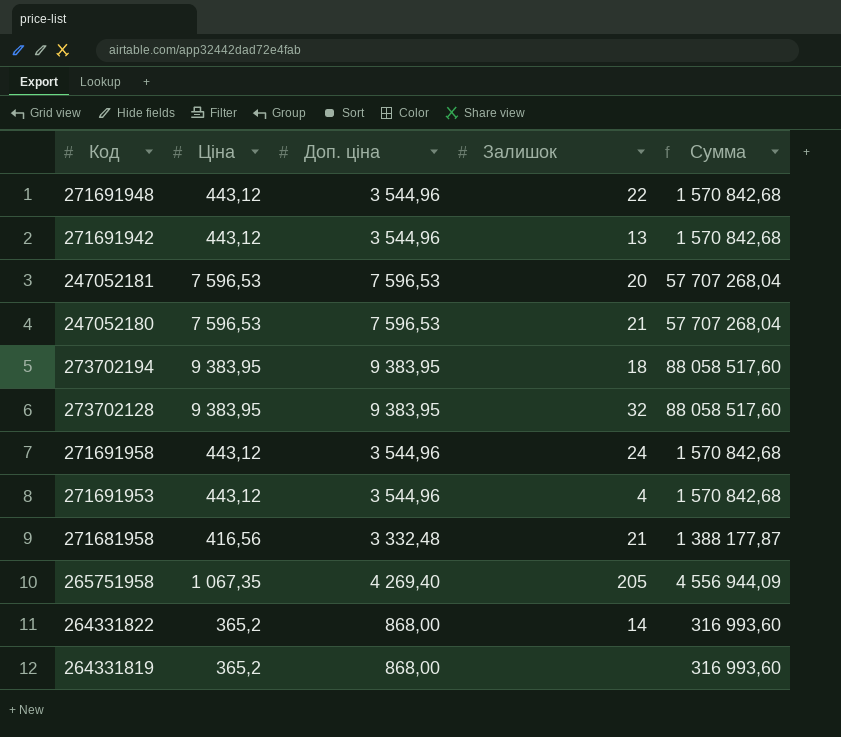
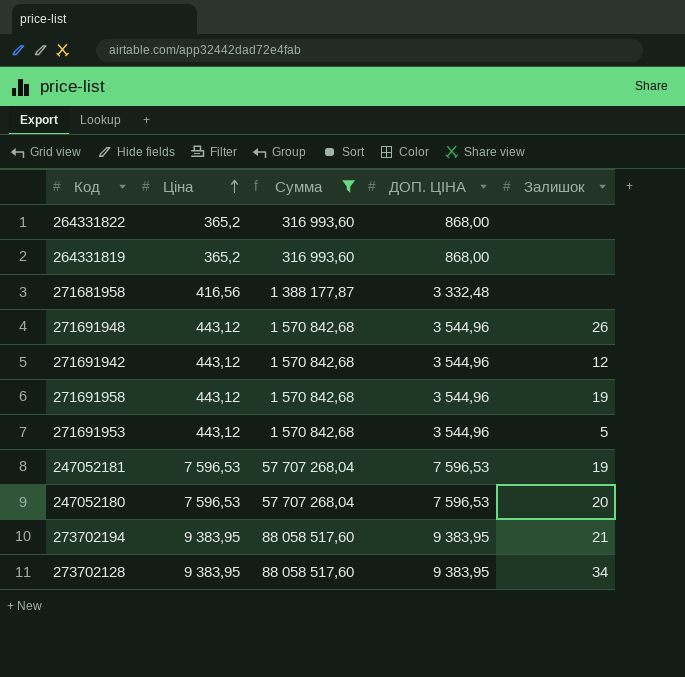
filter: none -> Сумма != 4 556 944,09
row order: none -> Ціна ascending
column Сумма | position: 5 -> 3
column name: Доп. ціна -> ДОП. ЦІНА
264331822 | Залишок: 14 -> none
271681958 | Залишок: 21 -> none
271691948 | Залишок: 22 -> 26
271691942 | Залишок: 13 -> 12
271691958 | Залишок: 24 -> 19
271691953 | Залишок: 4 -> 5
247052181 | Залишок: 20 -> 19
247052180 | Залишок: 21 -> 20
273702194 | Залишок: 18 -> 21
273702128 | Залишок: 32 -> 34

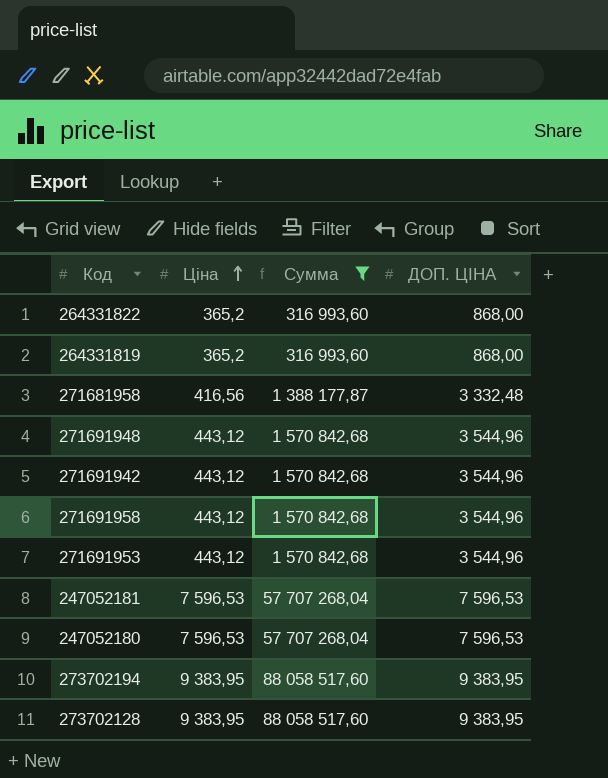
column Залишок | position: 5 -> none

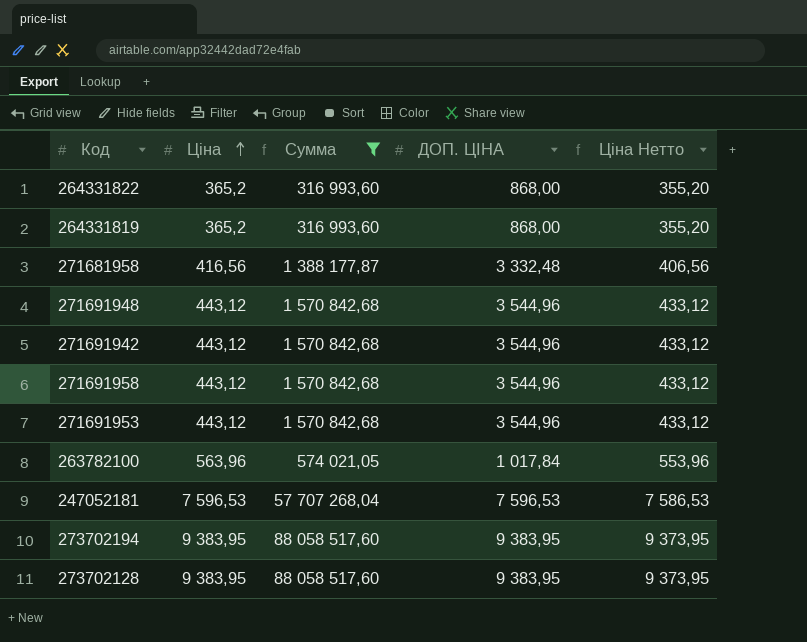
column Ціна Нетто | formula: none -> [Ціна] - 10
row 247052180: 7 596,53 | 57 707 268,04 | 7 596,53 -> none
row 263782100: none -> 563,96 | 574 021,05 | 1 017,84 | 553,96

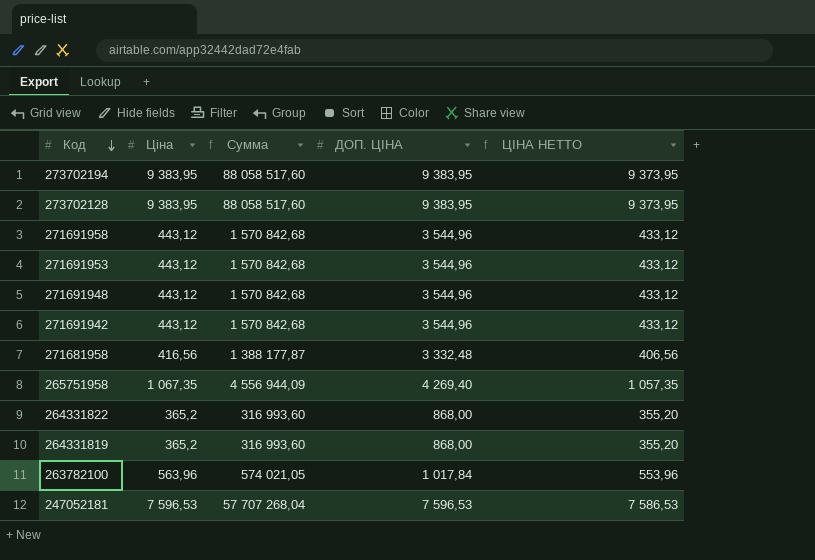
filter: Сумма != 4 556 944,09 -> none
row order: Ціна ascending -> Код descending
column name: Ціна Нетто -> ЦІНА НЕТТО

